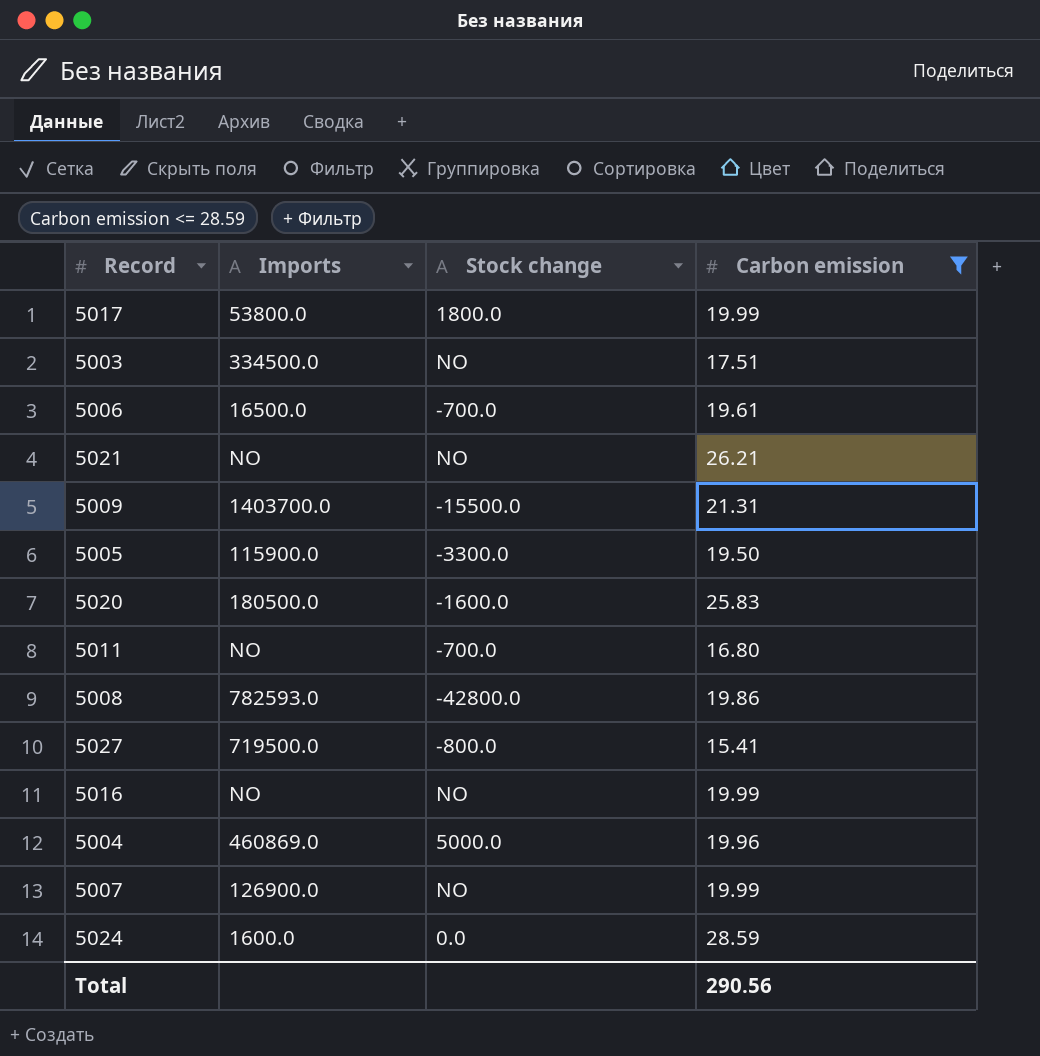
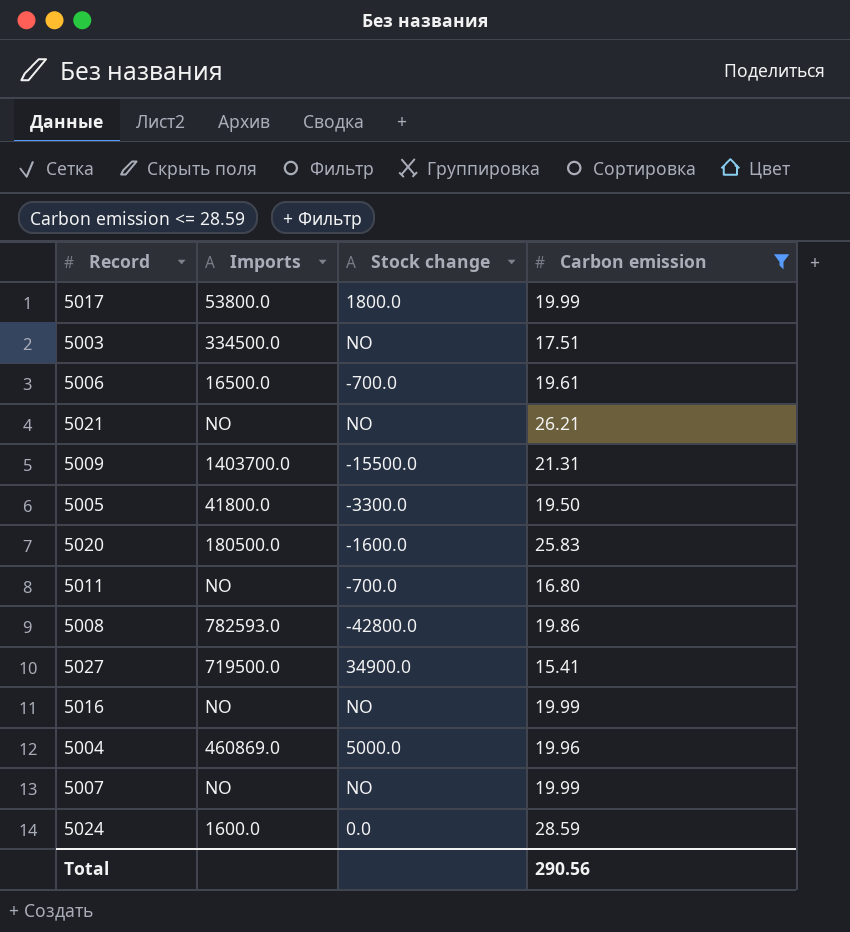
5005 | Imports: 115900.0 -> 41800.0
5027 | Stock change: -800.0 -> 34900.0
5007 | Imports: 126900.0 -> NO

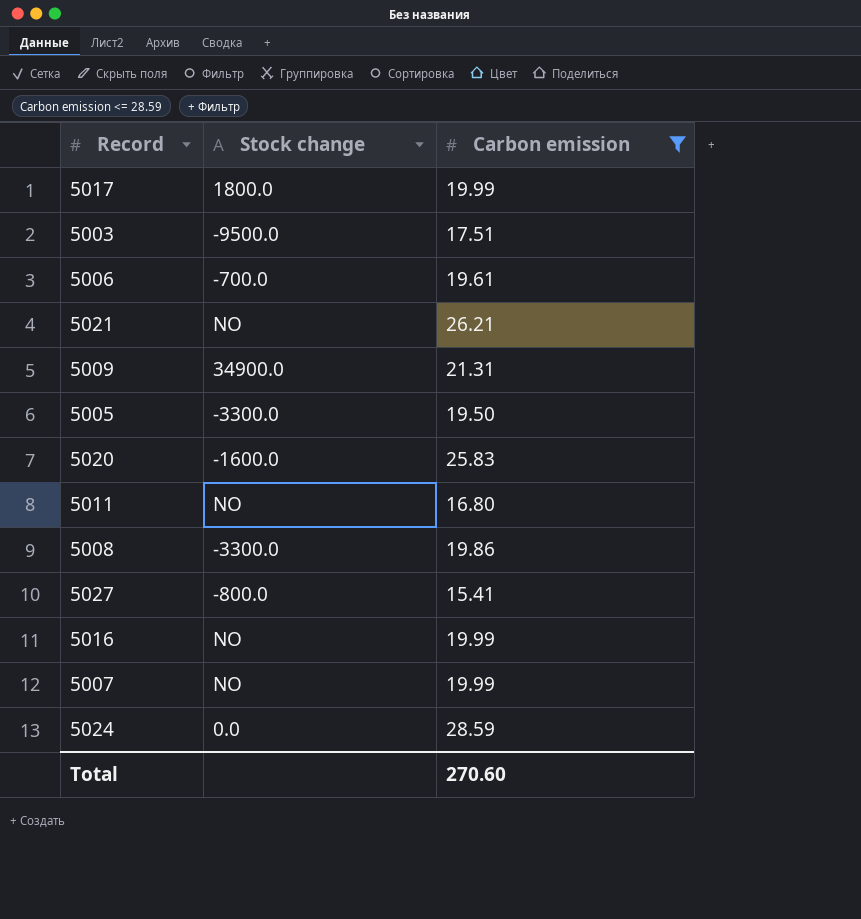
column Imports | position: 2 -> none
row 5004: 460869.0 | 5000.0 | 19.96 -> none
5003 | Stock change: NO -> -9500.0
5009 | Stock change: -15500.0 -> 34900.0
5011 | Stock change: -700.0 -> NO
5008 | Stock change: -42800.0 -> -3300.0
5027 | Stock change: 34900.0 -> -800.0
Total | Carbon emission: 290.56 -> 270.60

